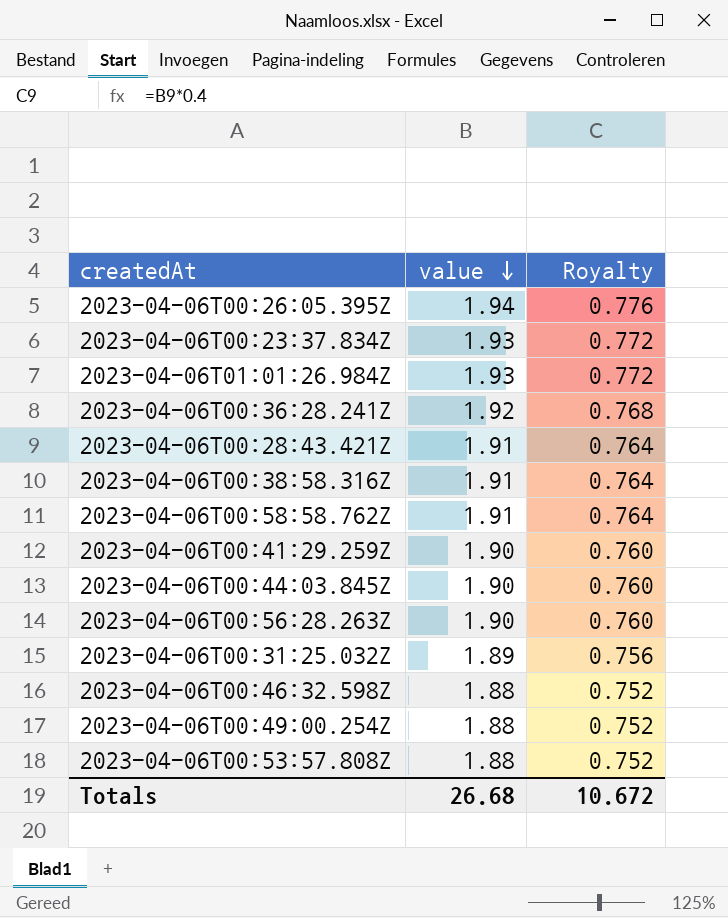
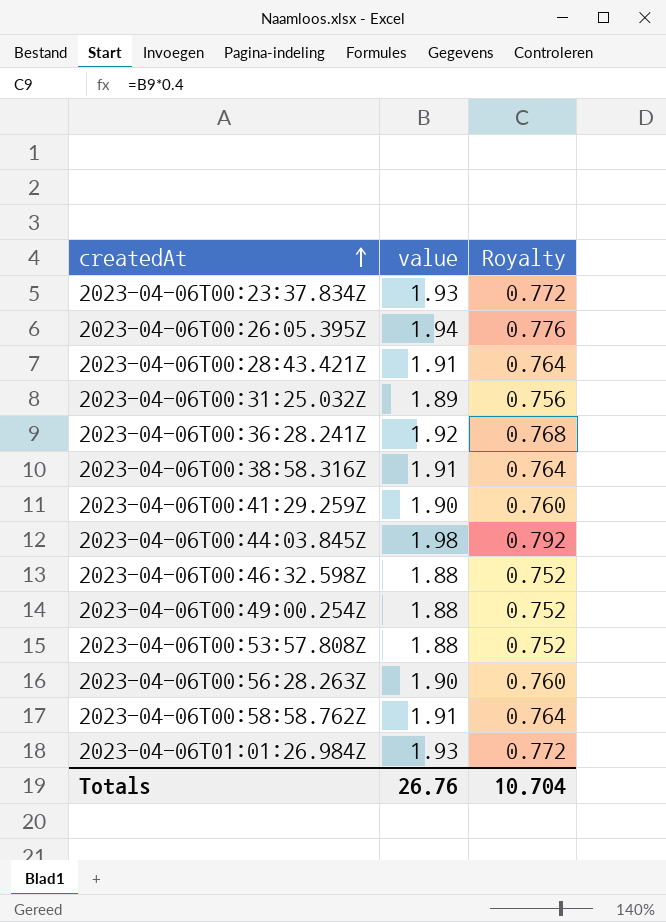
row order: value descending -> createdAt ascending
2023-04-06T00:44:03.845Z | value: 1.90 -> 1.98
2023-04-06T00:44:03.845Z | Royalty: 0.760 -> 0.792
Totals | value: 26.68 -> 26.76
Totals | Royalty: 10.672 -> 10.704

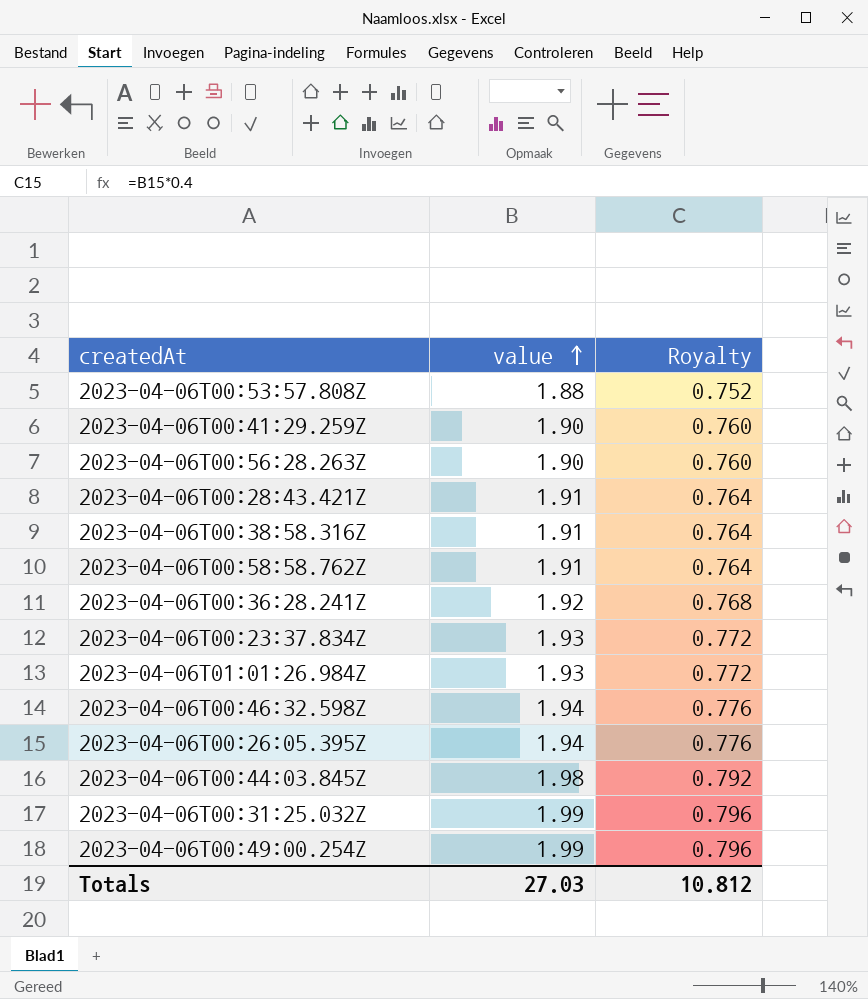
row order: createdAt ascending -> value ascending
2023-04-06T00:46:32.598Z | value: 1.88 -> 1.94
2023-04-06T00:46:32.598Z | Royalty: 0.752 -> 0.776
2023-04-06T00:31:25.032Z | value: 1.89 -> 1.99
2023-04-06T00:31:25.032Z | Royalty: 0.756 -> 0.796
2023-04-06T00:49:00.254Z | value: 1.88 -> 1.99
2023-04-06T00:49:00.254Z | Royalty: 0.752 -> 0.796
Totals | value: 26.76 -> 27.03
Totals | Royalty: 10.704 -> 10.812

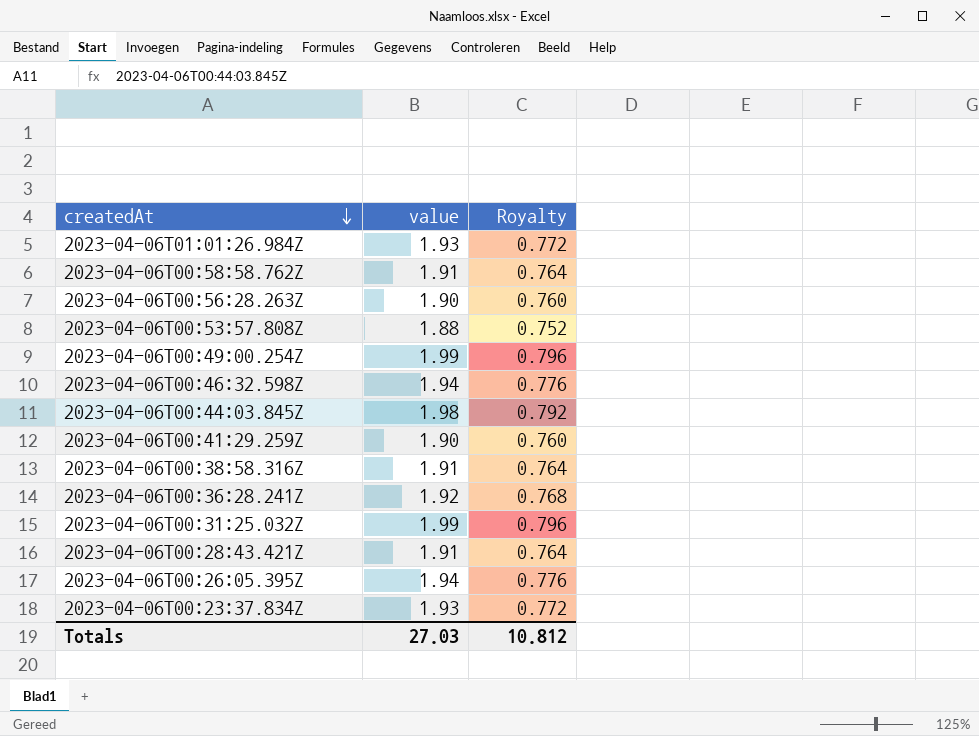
row order: value ascending -> createdAt descending

